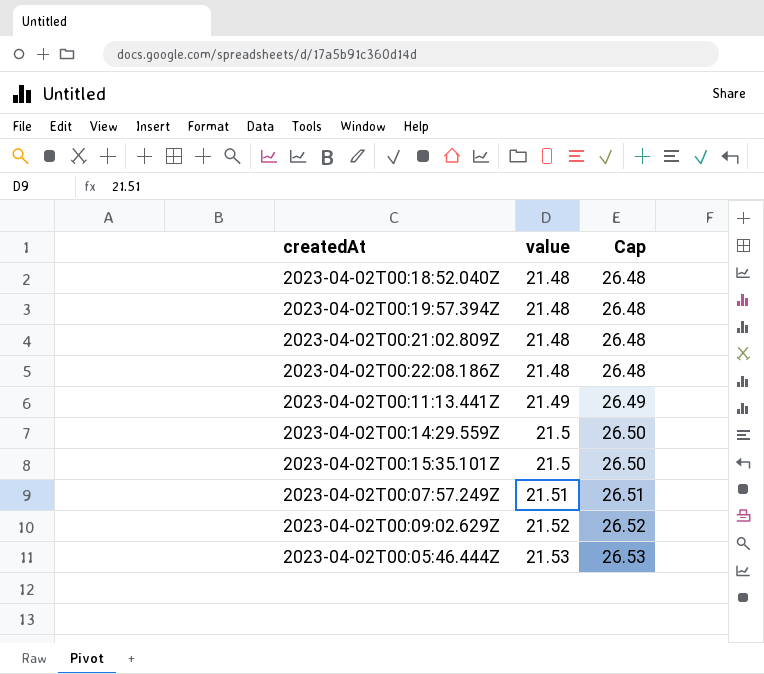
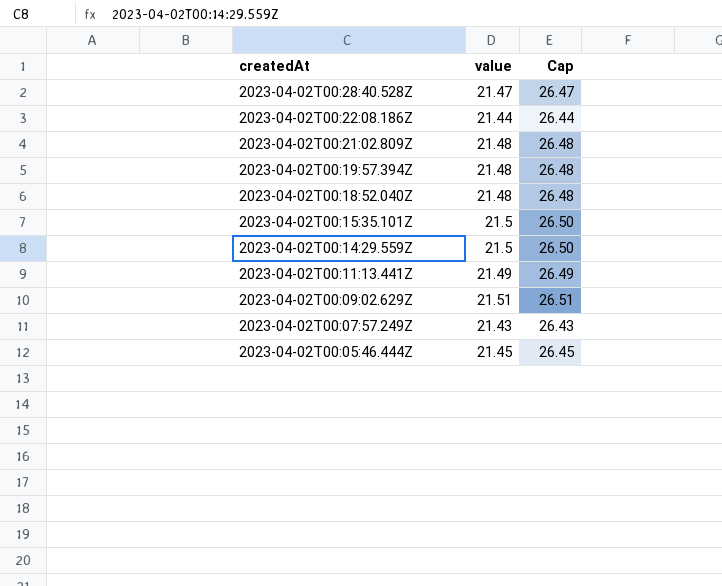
row order: value ascending -> createdAt descending
row 2023-04-02T00:28:40.528Z: none -> 21.47 | 26.47
2023-04-02T00:22:08.186Z | value: 21.48 -> 21.44
2023-04-02T00:22:08.186Z | Cap: 26.48 -> 26.44
2023-04-02T00:09:02.629Z | value: 21.52 -> 21.51
2023-04-02T00:09:02.629Z | Cap: 26.52 -> 26.51
2023-04-02T00:07:57.249Z | value: 21.51 -> 21.43
2023-04-02T00:07:57.249Z | Cap: 26.51 -> 26.43
2023-04-02T00:05:46.444Z | value: 21.53 -> 21.45
2023-04-02T00:05:46.444Z | Cap: 26.53 -> 26.45

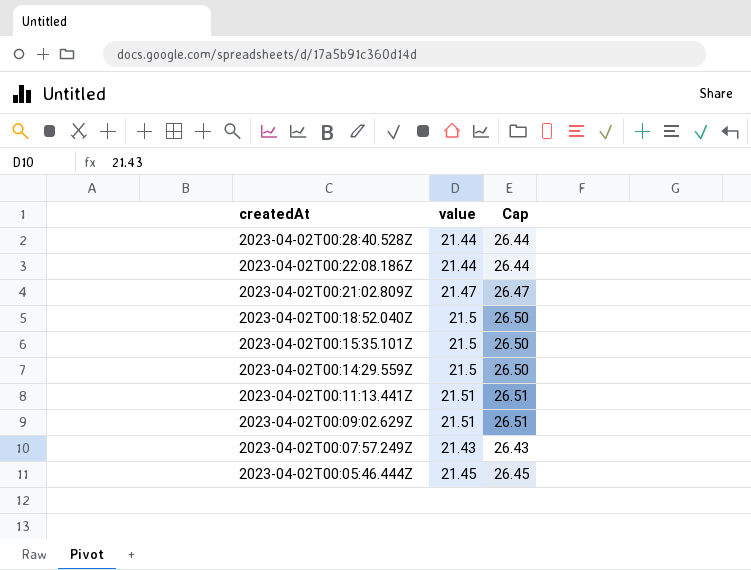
row 2023-04-02T00:19:57.394Z: 21.48 | 26.48 -> none
2023-04-02T00:28:40.528Z | value: 21.47 -> 21.44
2023-04-02T00:28:40.528Z | Cap: 26.47 -> 26.44
2023-04-02T00:21:02.809Z | value: 21.48 -> 21.47
2023-04-02T00:21:02.809Z | Cap: 26.48 -> 26.47
2023-04-02T00:18:52.040Z | value: 21.48 -> 21.5
2023-04-02T00:18:52.040Z | Cap: 26.48 -> 26.50
2023-04-02T00:11:13.441Z | value: 21.49 -> 21.51
2023-04-02T00:11:13.441Z | Cap: 26.49 -> 26.51

